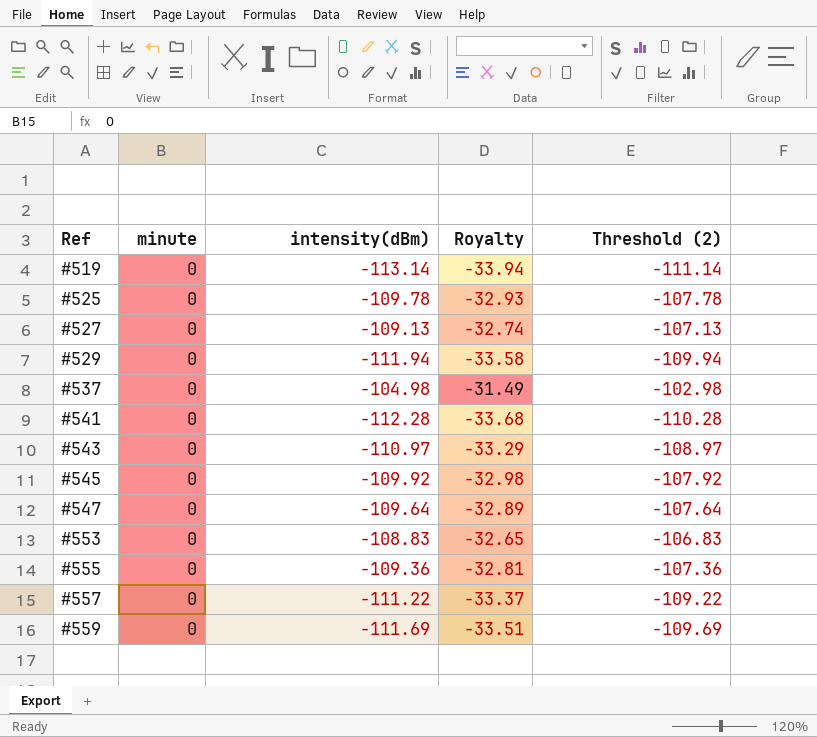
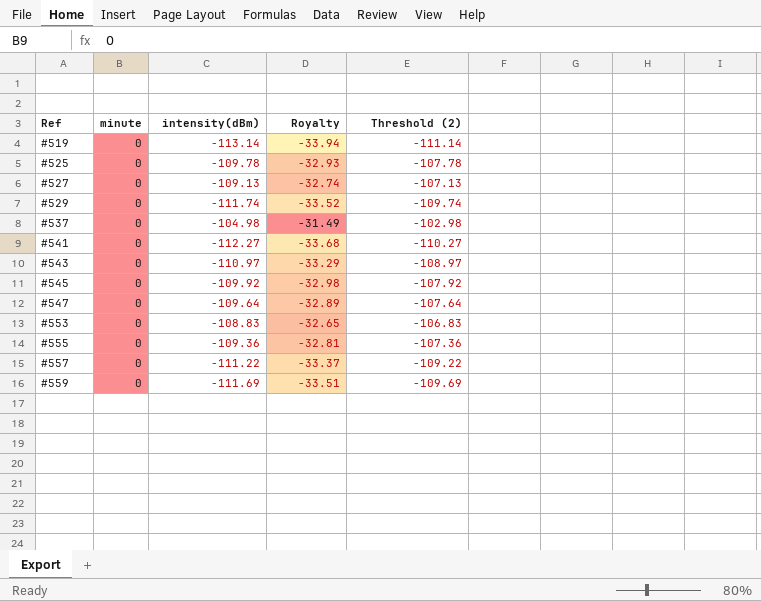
#529 | intensity(dBm): -111.94 -> -111.74
#529 | Royalty: -33.58 -> -33.52
#529 | Threshold (2): -109.94 -> -109.74
#541 | intensity(dBm): -112.28 -> -112.27
#541 | Threshold (2): -110.28 -> -110.27

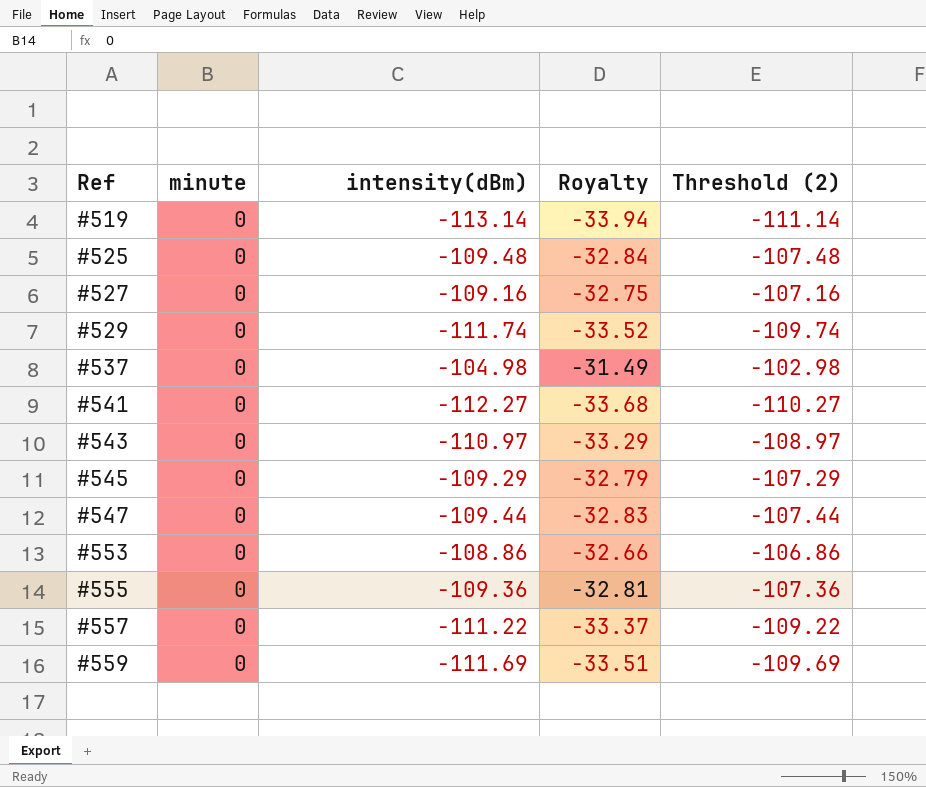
#525 | intensity(dBm): -109.78 -> -109.48
#525 | Royalty: -32.93 -> -32.84
#525 | Threshold (2): -107.78 -> -107.48
#527 | intensity(dBm): -109.13 -> -109.16
#527 | Royalty: -32.74 -> -32.75
#527 | Threshold (2): -107.13 -> -107.16
#545 | intensity(dBm): -109.92 -> -109.29
#545 | Royalty: -32.98 -> -32.79
#545 | Threshold (2): -107.92 -> -107.29
#547 | intensity(dBm): -109.64 -> -109.44
#547 | Royalty: -32.89 -> -32.83
#547 | Threshold (2): -107.64 -> -107.44
#553 | intensity(dBm): -108.83 -> -108.86
#553 | Royalty: -32.65 -> -32.66
#553 | Threshold (2): -106.83 -> -106.86

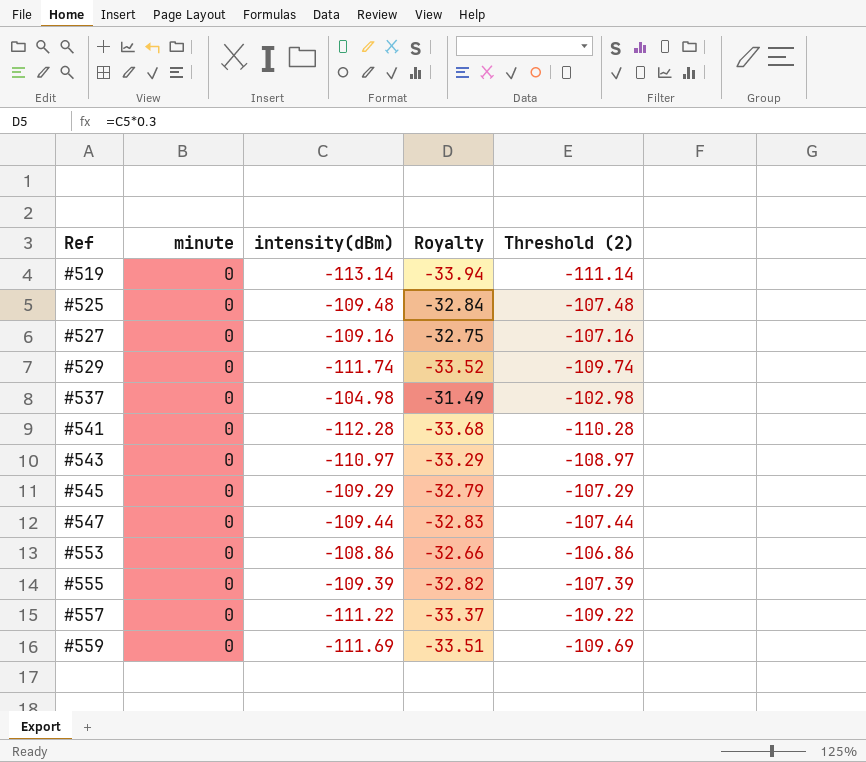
#541 | intensity(dBm): -112.27 -> -112.28
#541 | Threshold (2): -110.27 -> -110.28
#555 | intensity(dBm): -109.36 -> -109.39
#555 | Royalty: -32.81 -> -32.82
#555 | Threshold (2): -107.36 -> -107.39

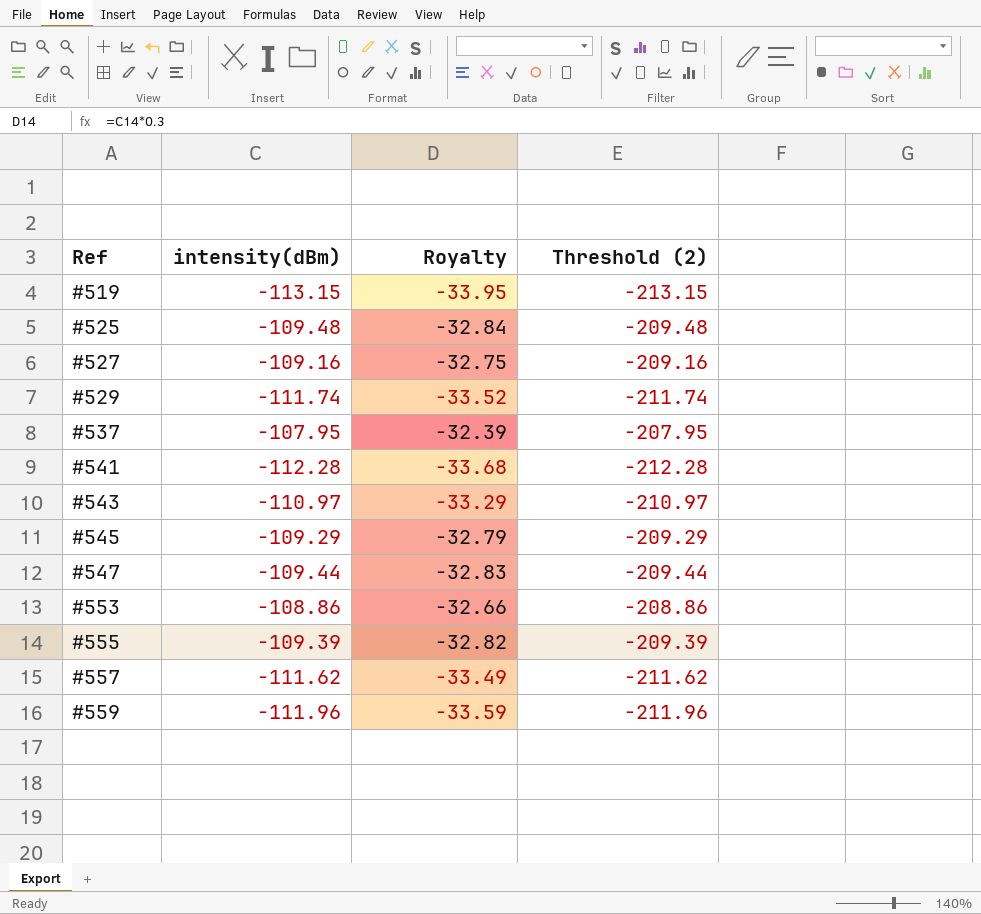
column minute | position: 2 -> none
column Threshold (2) | formula: [intensity(dBm)] + 2 -> [intensity(dBm)] - 100
#519 | intensity(dBm): -113.14 -> -113.15
#519 | Royalty: -33.94 -> -33.95
#537 | intensity(dBm): -104.98 -> -107.95
#537 | Royalty: -31.49 -> -32.39
#557 | intensity(dBm): -111.22 -> -111.62
#557 | Royalty: -33.37 -> -33.49
#559 | intensity(dBm): -111.69 -> -111.96
#559 | Royalty: -33.51 -> -33.59

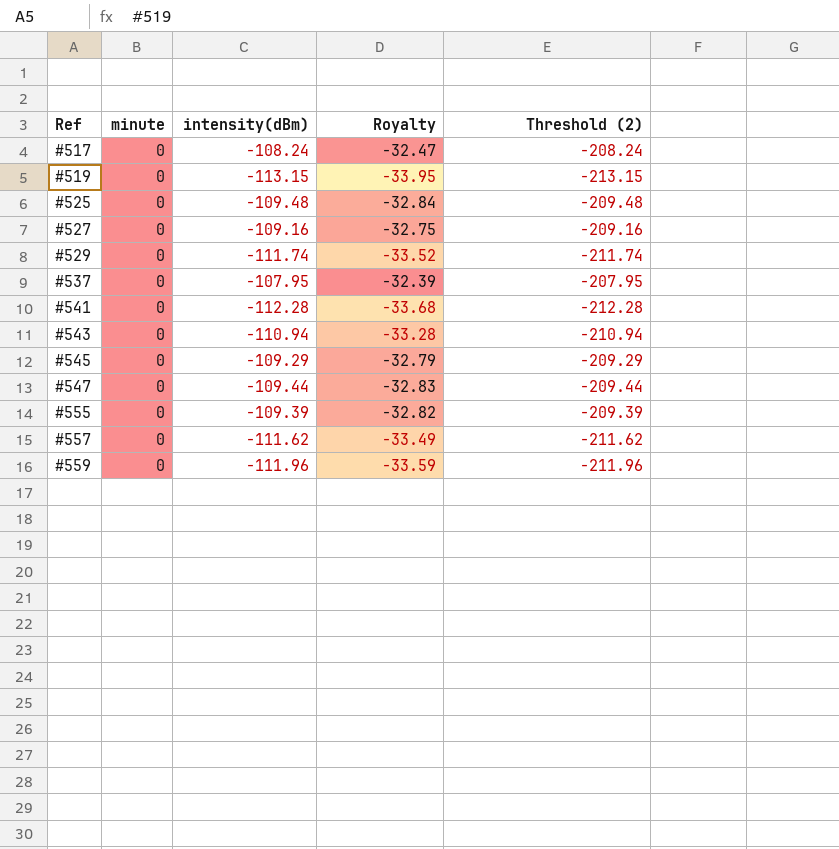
column minute | position: none -> 2
row #553: -108.86 | -32.66 | -208.86 -> none
row #517: none -> 0 | -108.24 | -32.47 | -208.24
#543 | intensity(dBm): -110.97 -> -110.94
#543 | Royalty: -33.29 -> -33.28
#543 | Threshold (2): -210.97 -> -210.94

